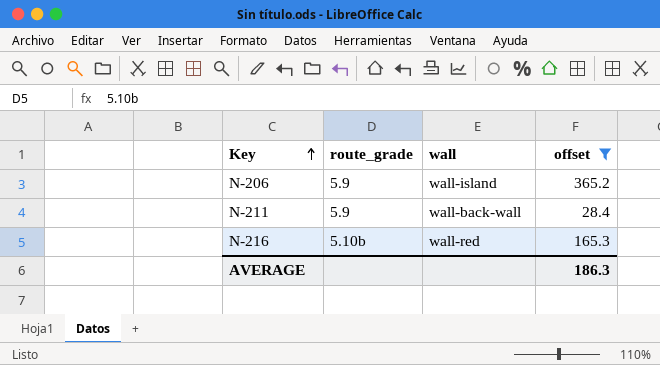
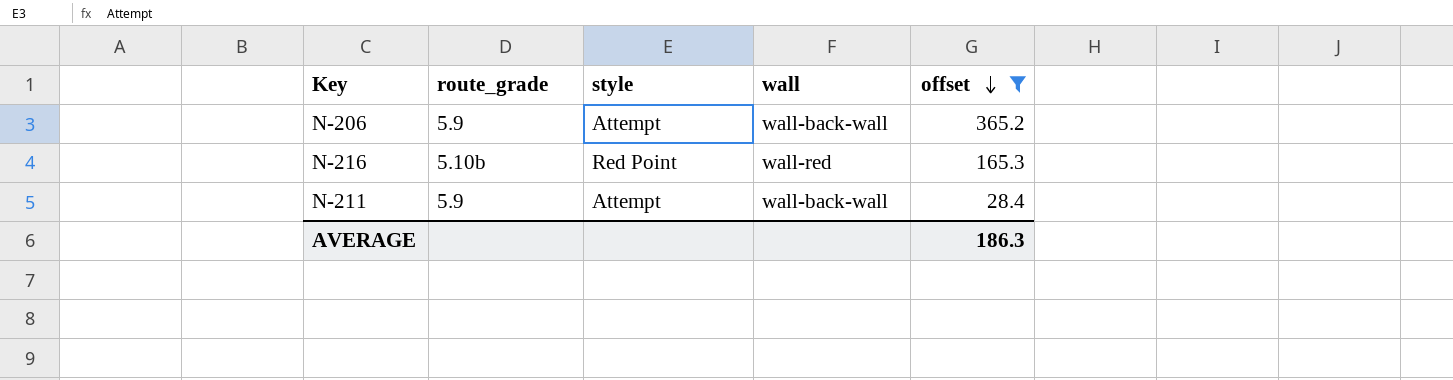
row order: Key ascending -> offset descending
column style | position: none -> 3
N-206 | wall: wall-island -> wall-back-wall

